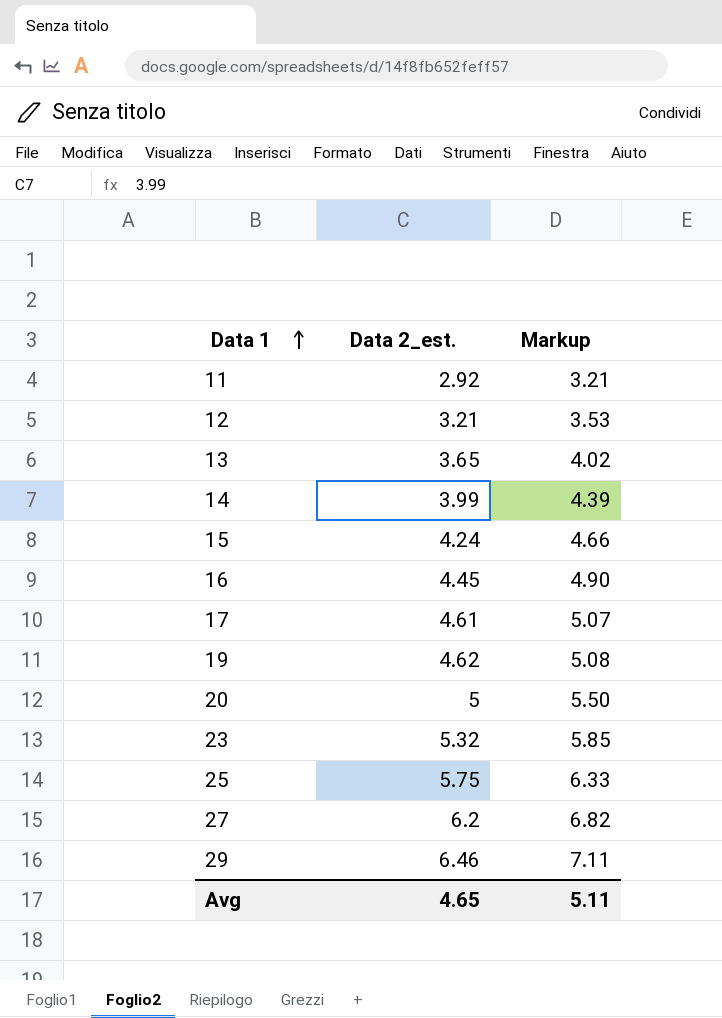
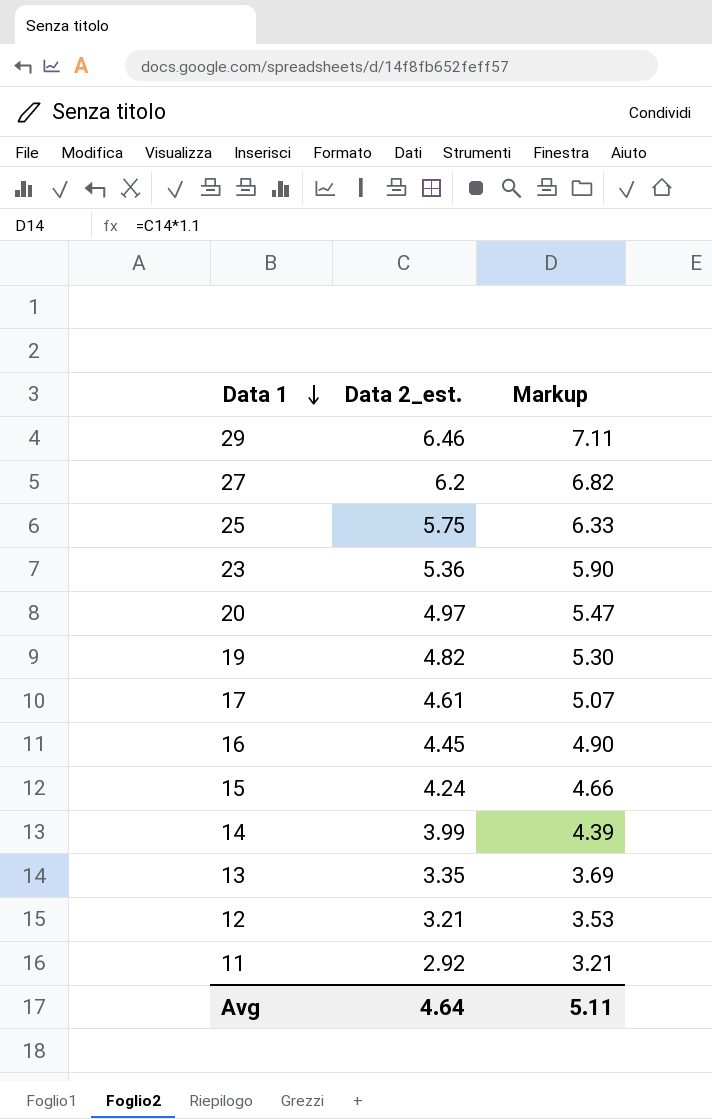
row order: Data 1 ascending -> Data 1 descending
23 | Data 2_est.: 5.32 -> 5.36
23 | Markup: 5.85 -> 5.90
20 | Data 2_est.: 5 -> 4.97
20 | Markup: 5.50 -> 5.47
19 | Data 2_est.: 4.62 -> 4.82
19 | Markup: 5.08 -> 5.30
13 | Data 2_est.: 3.65 -> 3.35
13 | Markup: 4.02 -> 3.69
Avg | Data 2_est.: 4.65 -> 4.64

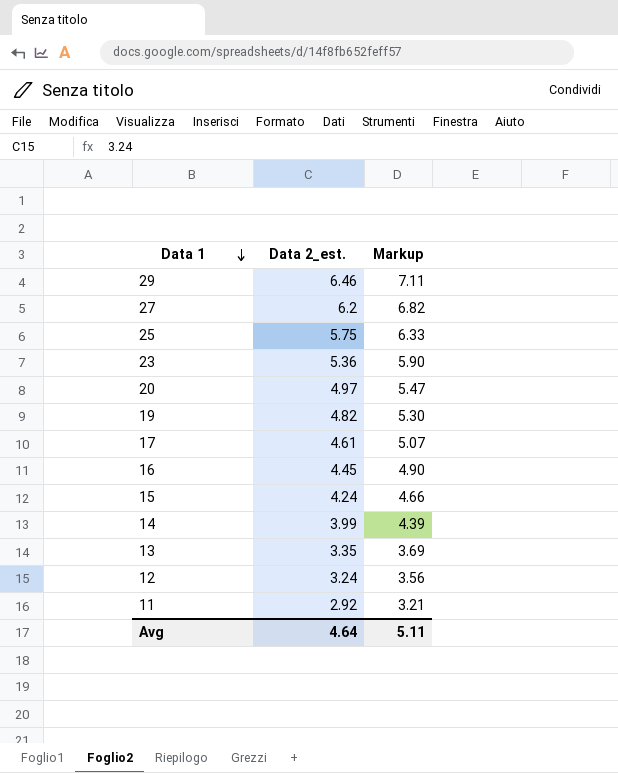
12 | Data 2_est.: 3.21 -> 3.24
12 | Markup: 3.53 -> 3.56

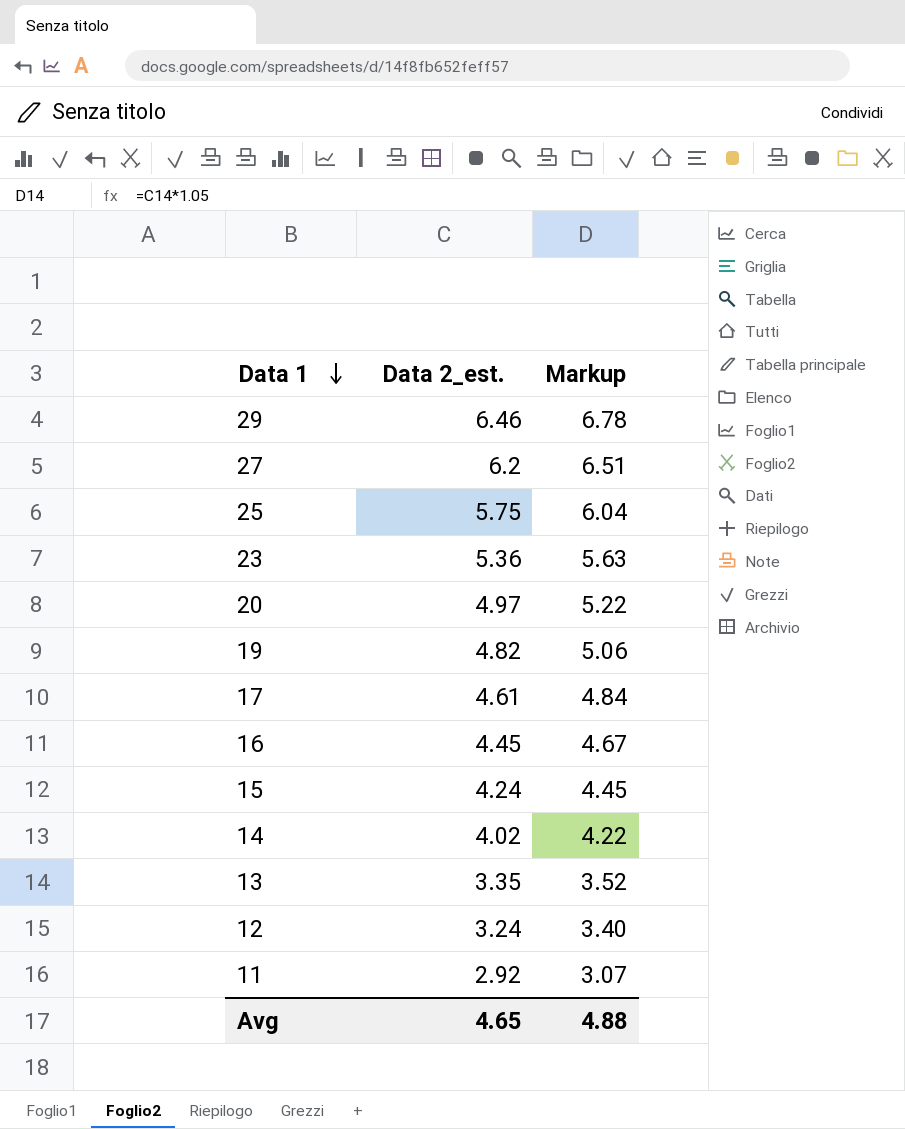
column Markup | formula: [Data 2_est.] * 1.1 -> [Data 2_est.] * 1.05
14 | Data 2_est.: 3.99 -> 4.02
Avg | Data 2_est.: 4.64 -> 4.65
Avg | Markup: 5.11 -> 4.88

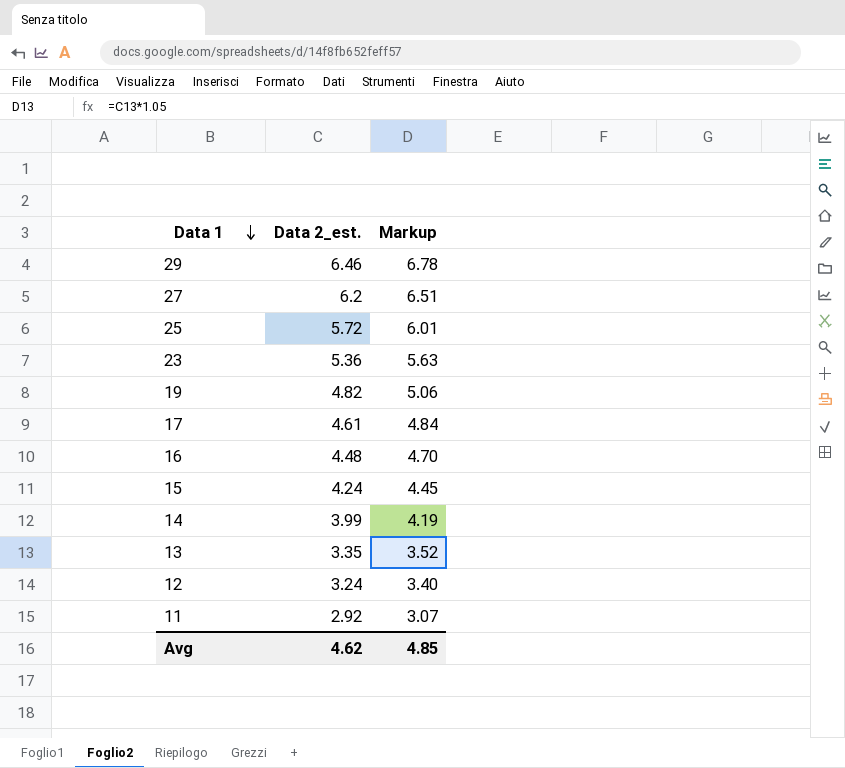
row 20: 4.97 | 5.22 -> none
25 | Data 2_est.: 5.75 -> 5.72
25 | Markup: 6.04 -> 6.01
16 | Data 2_est.: 4.45 -> 4.48
16 | Markup: 4.67 -> 4.70
14 | Data 2_est.: 4.02 -> 3.99
14 | Markup: 4.22 -> 4.19
Avg | Data 2_est.: 4.65 -> 4.62
Avg | Markup: 4.88 -> 4.85

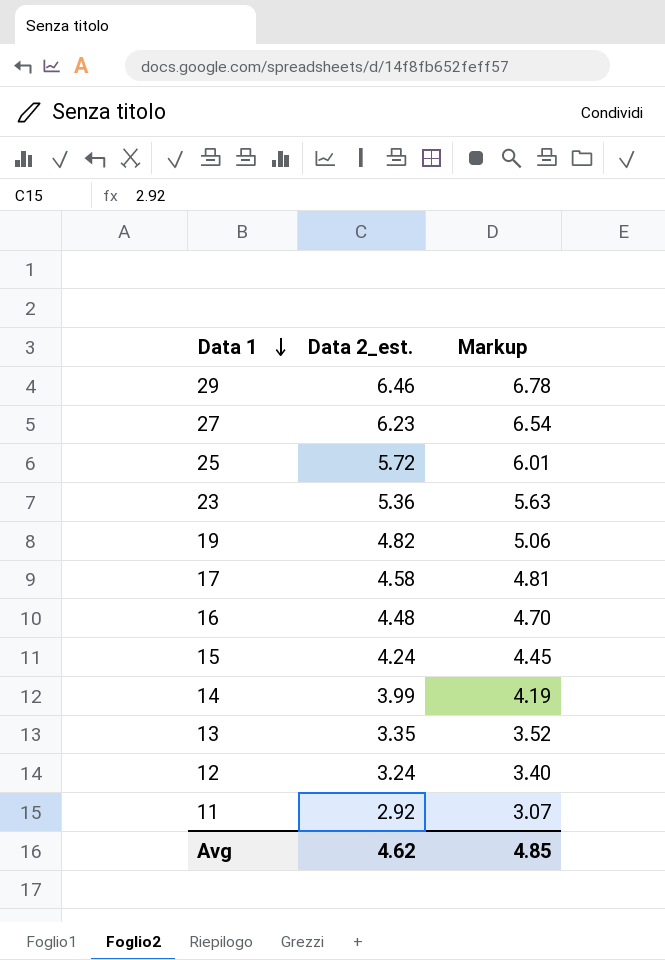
27 | Data 2_est.: 6.2 -> 6.23
27 | Markup: 6.51 -> 6.54
17 | Data 2_est.: 4.61 -> 4.58
17 | Markup: 4.84 -> 4.81

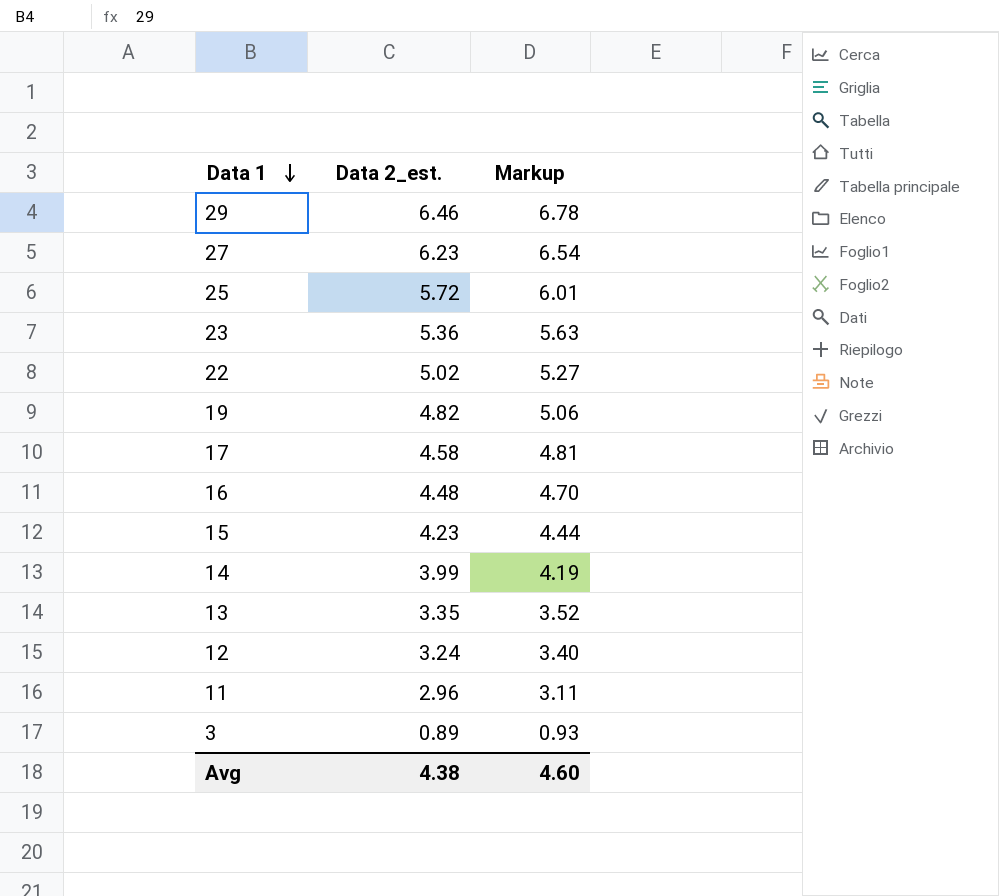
row 22: none -> 5.02 | 5.27
15 | Data 2_est.: 4.24 -> 4.23
15 | Markup: 4.45 -> 4.44
11 | Data 2_est.: 2.92 -> 2.96
11 | Markup: 3.07 -> 3.11
row 3: none -> 0.89 | 0.93
Avg | Data 2_est.: 4.62 -> 4.38
Avg | Markup: 4.85 -> 4.60

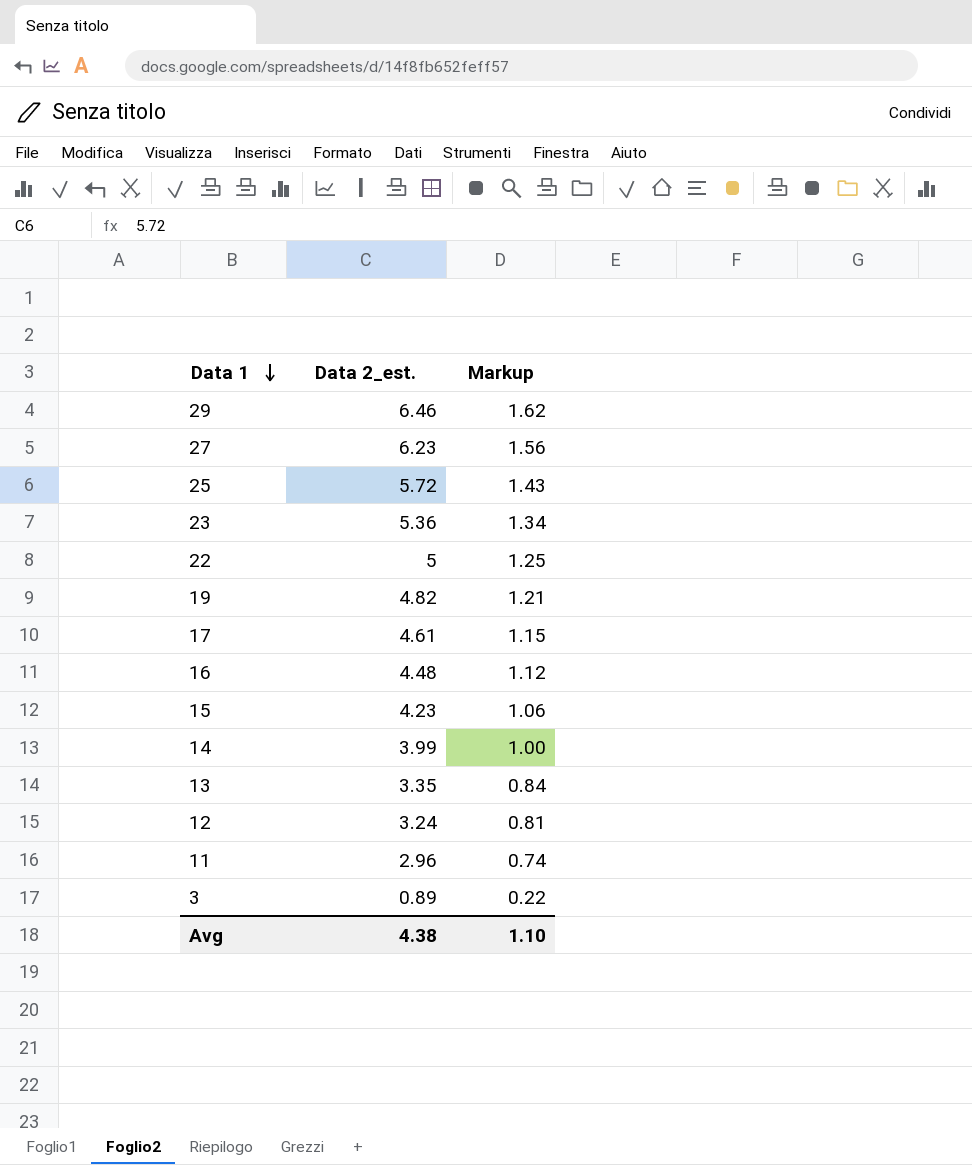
column Markup | formula: [Data 2_est.] * 1.05 -> [Data 2_est.] * 0.25
22 | Data 2_est.: 5.02 -> 5
17 | Data 2_est.: 4.58 -> 4.61
Avg | Markup: 4.60 -> 1.10

